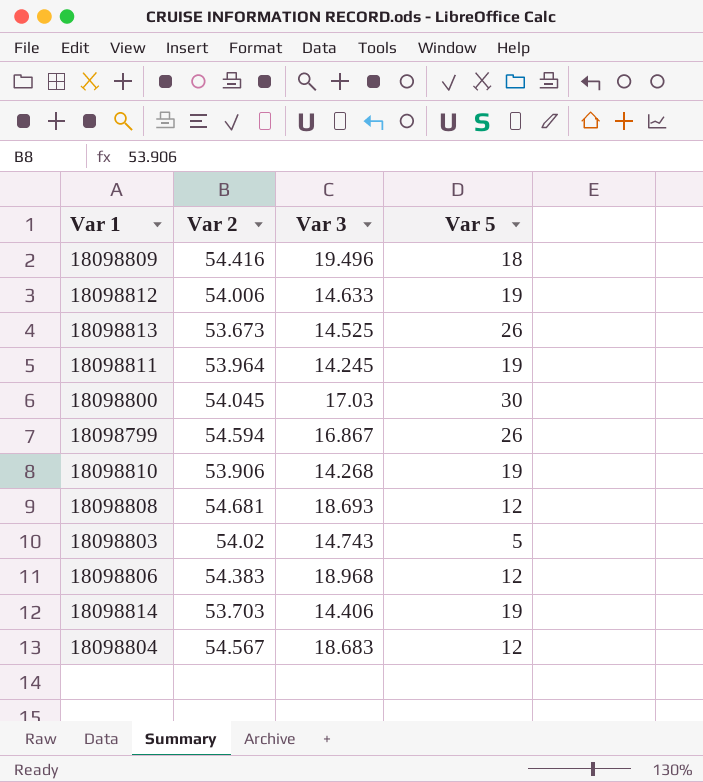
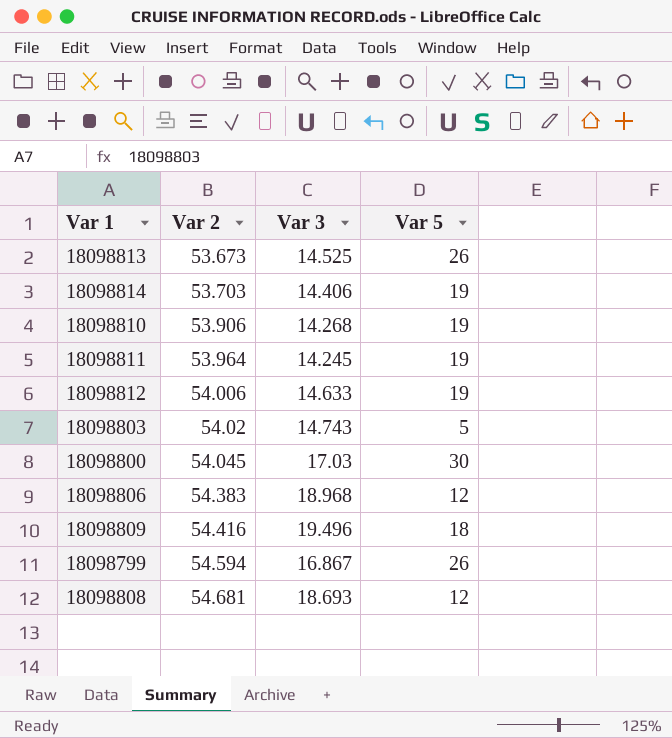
row order: none -> Var 2 ascending
row 18098804: 54.567 | 18.683 | 12 -> none

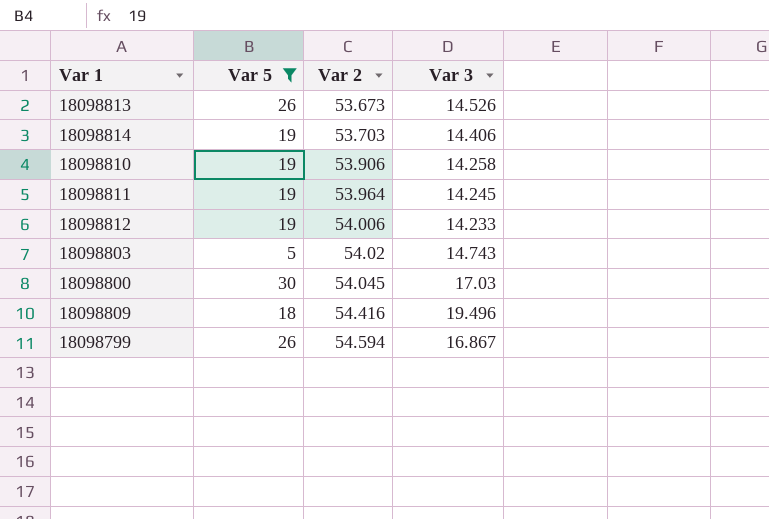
filter: none -> Var 5 != 12
column Var 5 | position: 4 -> 2
18098813 | Var 3: 14.525 -> 14.526
18098810 | Var 3: 14.268 -> 14.258
18098812 | Var 3: 14.633 -> 14.233

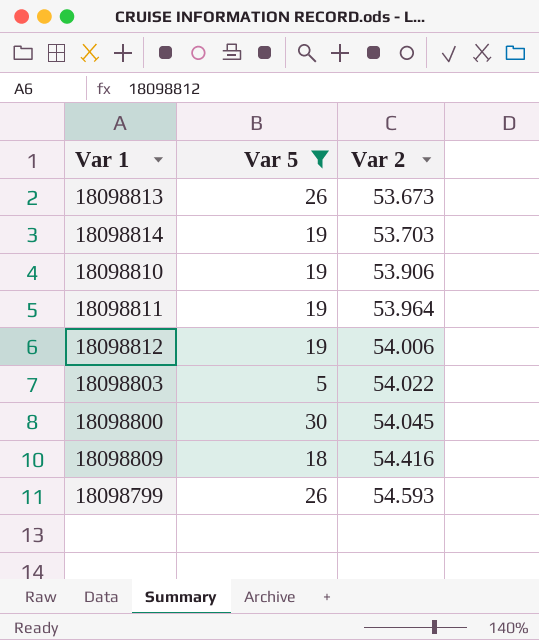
column Var 3 | position: 4 -> none
18098803 | Var 2: 54.02 -> 54.022
18098799 | Var 2: 54.594 -> 54.593

